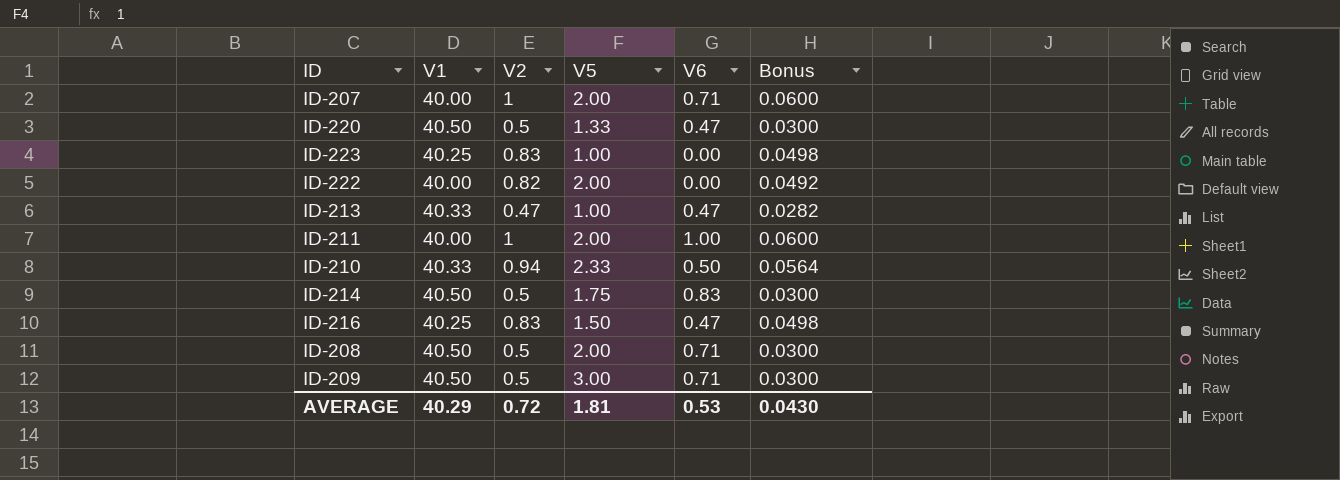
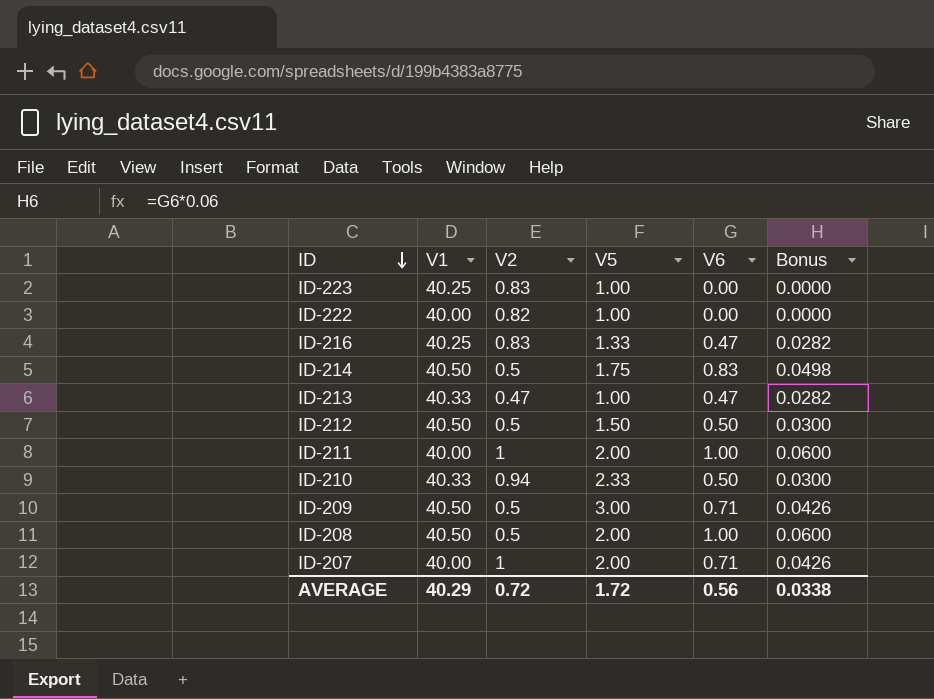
row order: none -> ID descending
column Bonus | formula: [V2] * 0.06 -> [V6] * 0.06
row ID-220: 40.50 | 0.5 | 1.33 | 0.47 | 0.0300 -> none
ID-222 | V5: 2.00 -> 1.00
ID-216 | V5: 1.50 -> 1.33
row ID-212: none -> 40.50 | 0.5 | 1.50 | 0.50 | 0.0300
ID-208 | V6: 0.71 -> 1.00
AVERAGE | V5: 1.81 -> 1.72
AVERAGE | V6: 0.53 -> 0.56
AVERAGE | Bonus: 0.0430 -> 0.0338

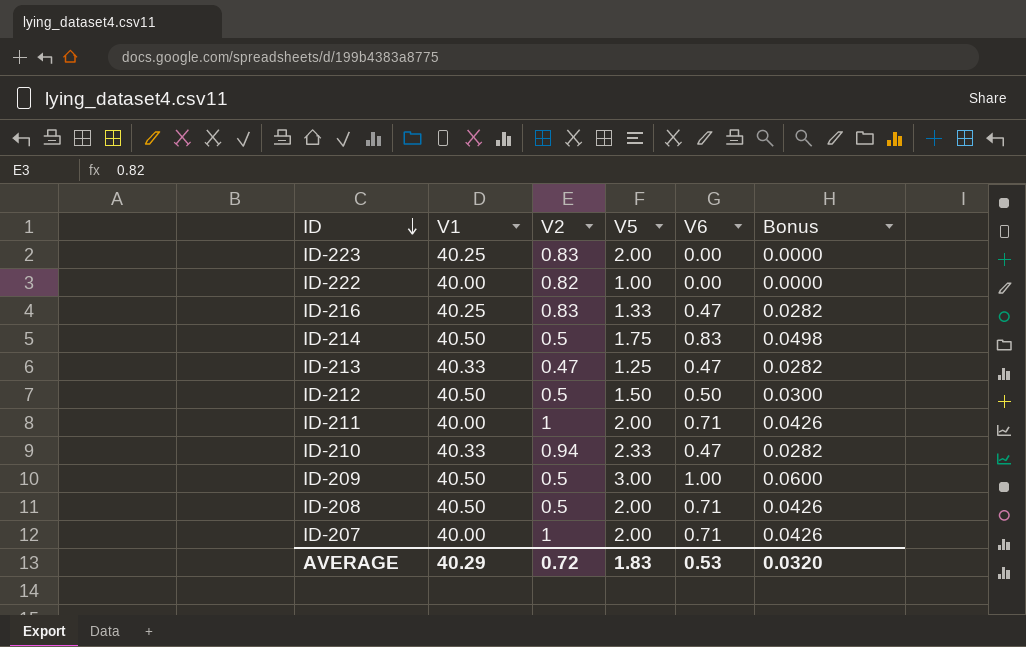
ID-223 | V5: 1.00 -> 2.00
ID-213 | V5: 1.00 -> 1.25
ID-211 | V6: 1.00 -> 0.71
ID-211 | Bonus: 0.0600 -> 0.0426
ID-210 | V6: 0.50 -> 0.47
ID-210 | Bonus: 0.0300 -> 0.0282
ID-209 | V6: 0.71 -> 1.00
ID-209 | Bonus: 0.0426 -> 0.0600
ID-208 | V6: 1.00 -> 0.71
ID-208 | Bonus: 0.0600 -> 0.0426
AVERAGE | V5: 1.72 -> 1.83
AVERAGE | V6: 0.56 -> 0.53
AVERAGE | Bonus: 0.0338 -> 0.0320

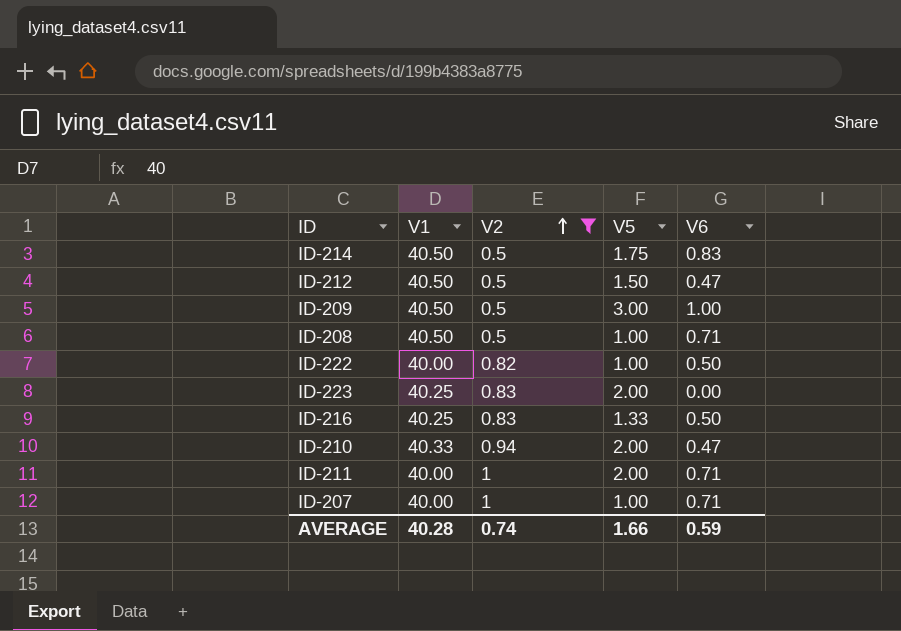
filter: none -> V2 != 0.47
row order: ID descending -> V2 ascending
column Bonus | formula: [V6] * 0.06 -> none
ID-212 | V6: 0.50 -> 0.47
ID-208 | V5: 2.00 -> 1.00
ID-222 | V6: 0.00 -> 0.50
ID-216 | V6: 0.47 -> 0.50
ID-210 | V5: 2.33 -> 2.00
ID-207 | V5: 2.00 -> 1.00
AVERAGE | V1: 40.29 -> 40.28
AVERAGE | V2: 0.72 -> 0.74
AVERAGE | V5: 1.83 -> 1.66
AVERAGE | V6: 0.53 -> 0.59

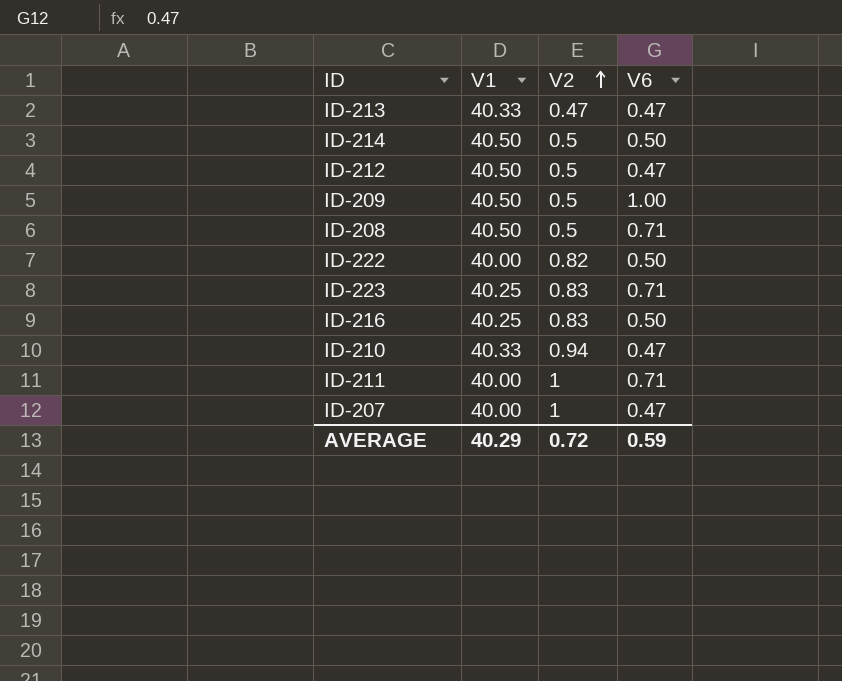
filter: V2 != 0.47 -> none
column V5 | position: 4 -> none
ID-214 | V6: 0.83 -> 0.50
ID-223 | V6: 0.00 -> 0.71
ID-207 | V6: 0.71 -> 0.47
AVERAGE | V1: 40.28 -> 40.29
AVERAGE | V2: 0.74 -> 0.72

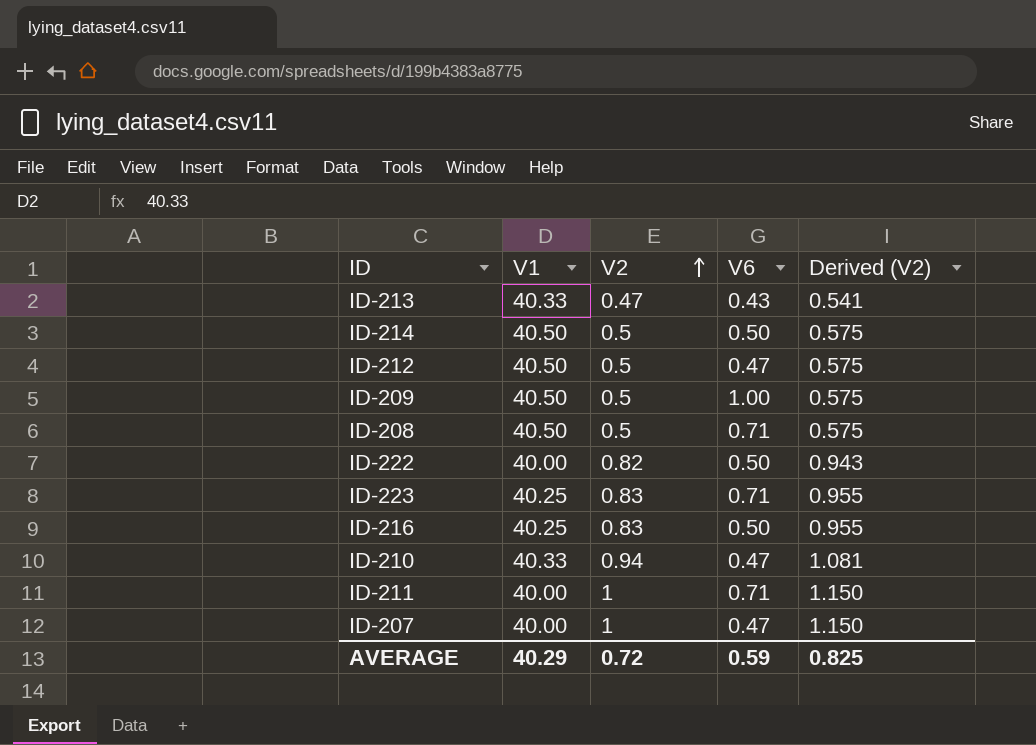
column Derived (V2) | formula: none -> [V2] * 1.15
ID-213 | V6: 0.47 -> 0.43

